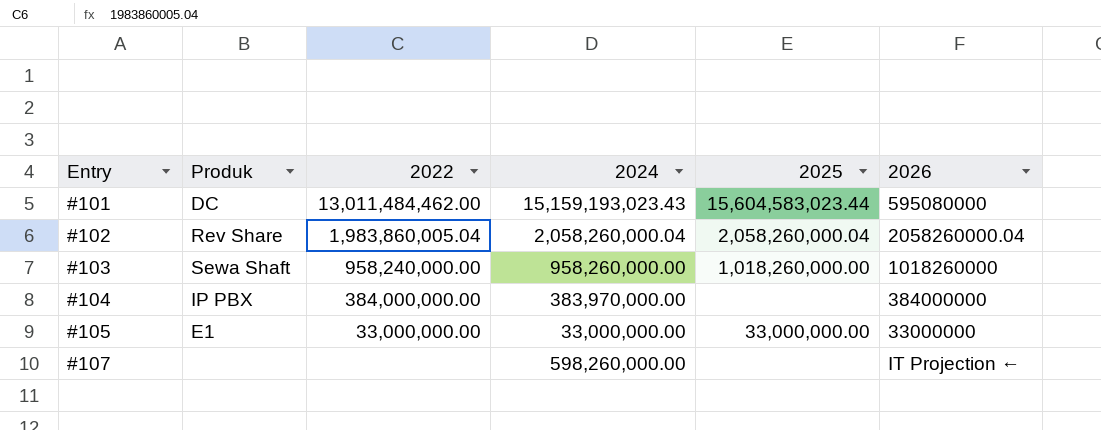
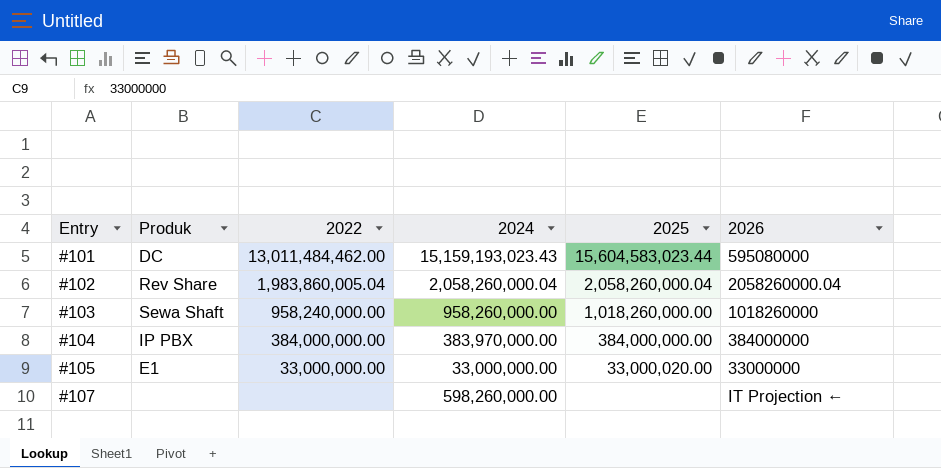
#104 | 2025: none -> 384,000,000.00
#105 | 2025: 33,000,000.00 -> 33,000,020.00

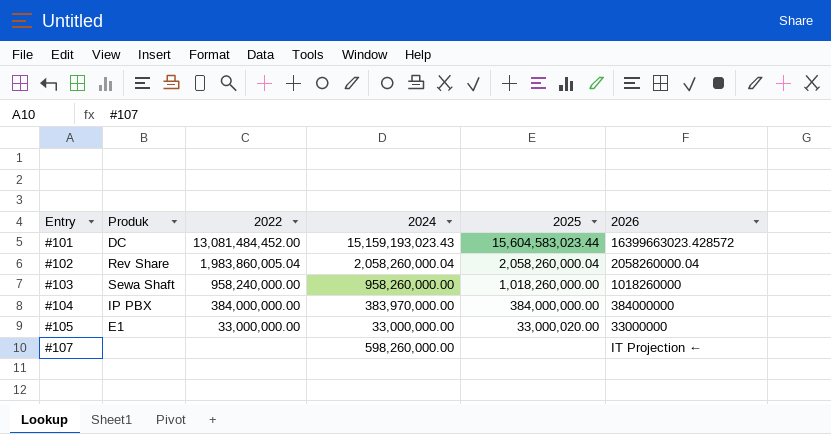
#101 | 2022: 13,011,484,462.00 -> 13,081,484,452.00
#101 | 2026: 595080000 -> 16399663023.428572

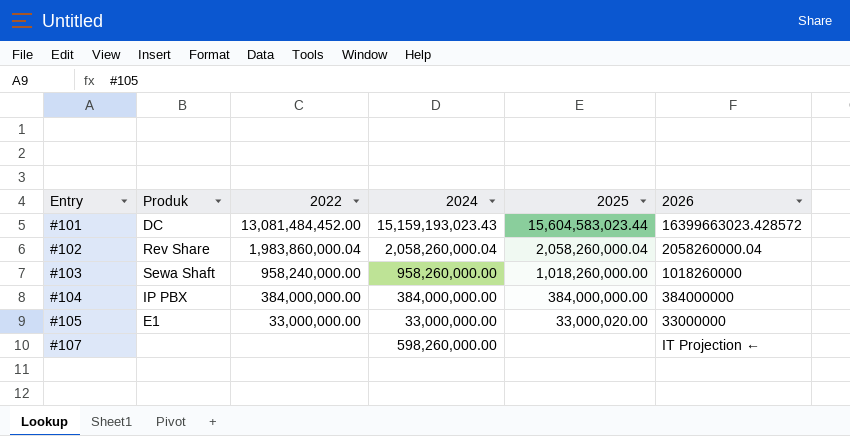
#102 | 2022: 1,983,860,005.04 -> 1,983,860,000.04
#104 | 2024: 383,970,000.00 -> 384,000,000.00

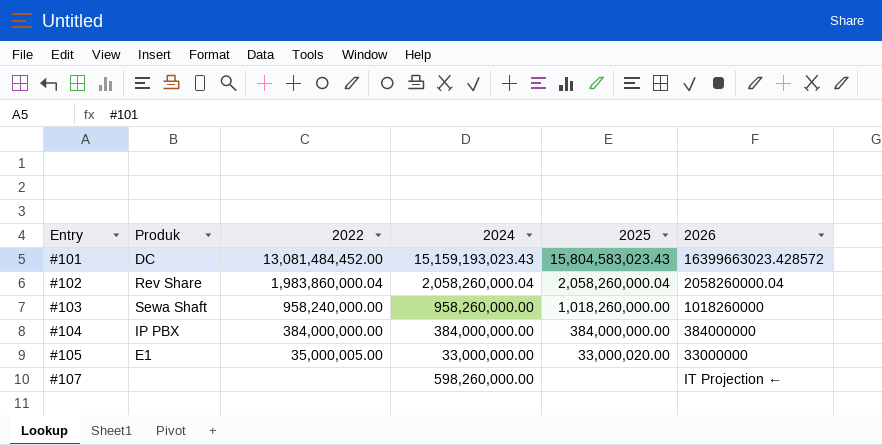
#101 | 2025: 15,604,583,023.44 -> 15,804,583,023.43
#105 | 2022: 33,000,000.00 -> 35,000,005.00

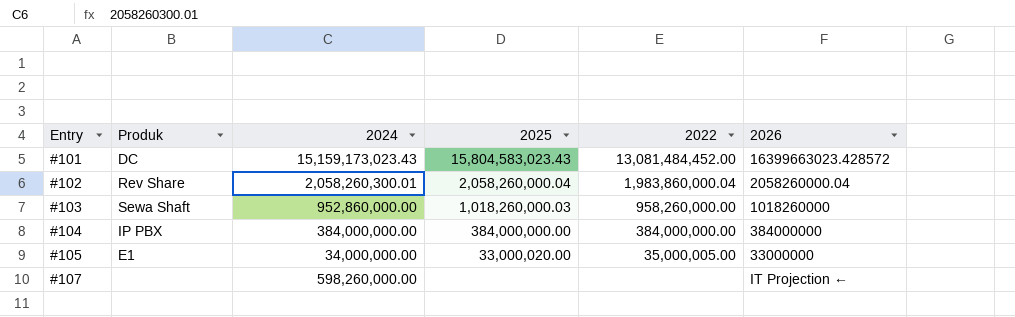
column 2022 | position: 3 -> 5
#101 | 2024: 15,159,193,023.43 -> 15,159,173,023.43
#102 | 2024: 2,058,260,000.04 -> 2,058,260,300.01
#103 | 2024: 958,260,000.00 -> 952,860,000.00
#103 | 2025: 1,018,260,000.00 -> 1,018,260,000.03
#103 | 2022: 958,240,000.00 -> 958,260,000.00
#105 | 2024: 33,000,000.00 -> 34,000,000.00

